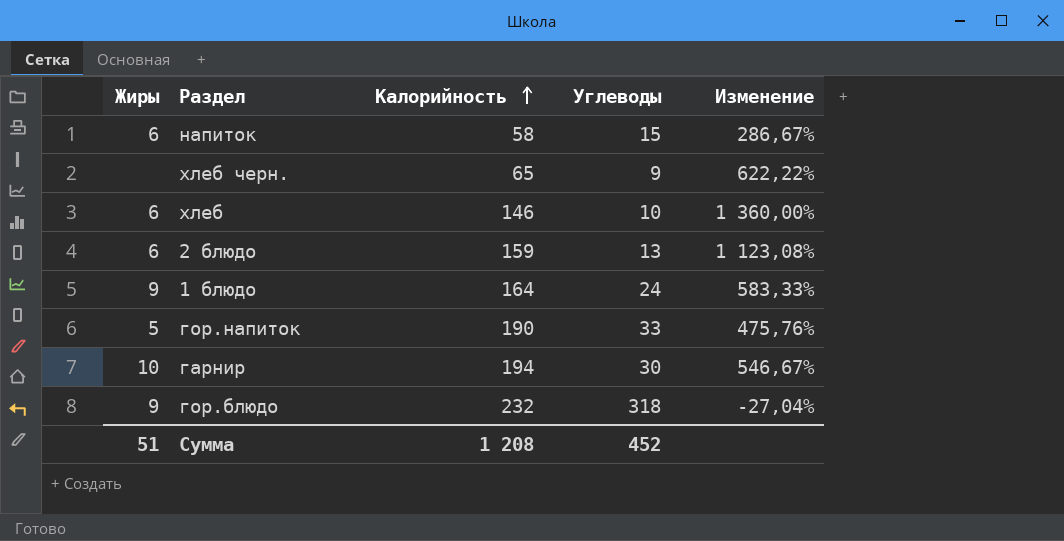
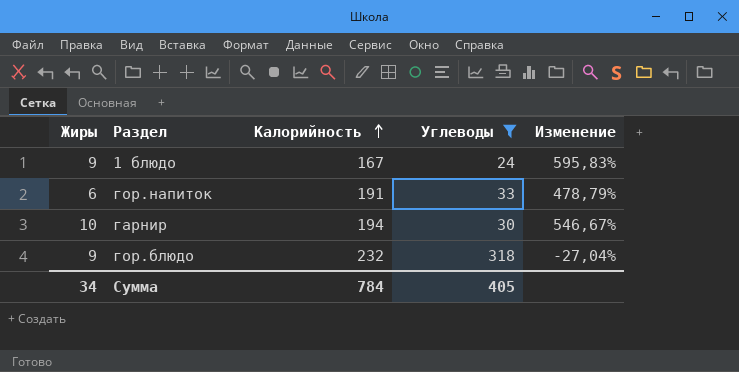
filter: none -> Углеводы >= 24
1 блюдо | Калорийность: 164 -> 167
1 блюдо | Изменение: 583,33% -> 595,83%
гор.напиток | Жиры: 5 -> 6
гор.напиток | Калорийность: 190 -> 191
гор.напиток | Изменение: 475,76% -> 478,79%
Сумма | Жиры: 51 -> 34
Сумма | Калорийность: 1 208 -> 784
Сумма | Углеводы: 452 -> 405

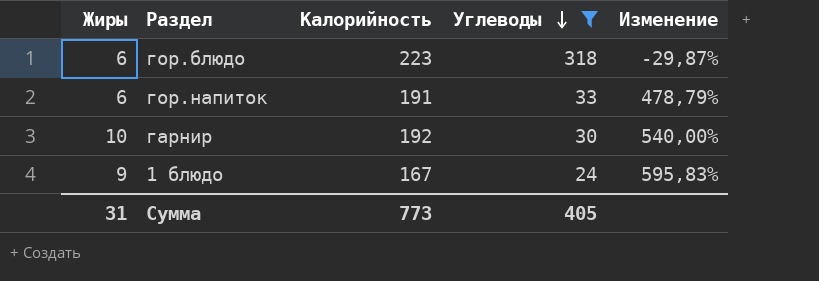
row order: Калорийность ascending -> Углеводы descending
гор.блюдо | Жиры: 9 -> 6
гор.блюдо | Калорийность: 232 -> 223
гор.блюдо | Изменение: -27,04% -> -29,87%
гарнир | Калорийность: 194 -> 192
гарнир | Изменение: 546,67% -> 540,00%
Сумма | Жиры: 34 -> 31
Сумма | Калорийность: 784 -> 773

